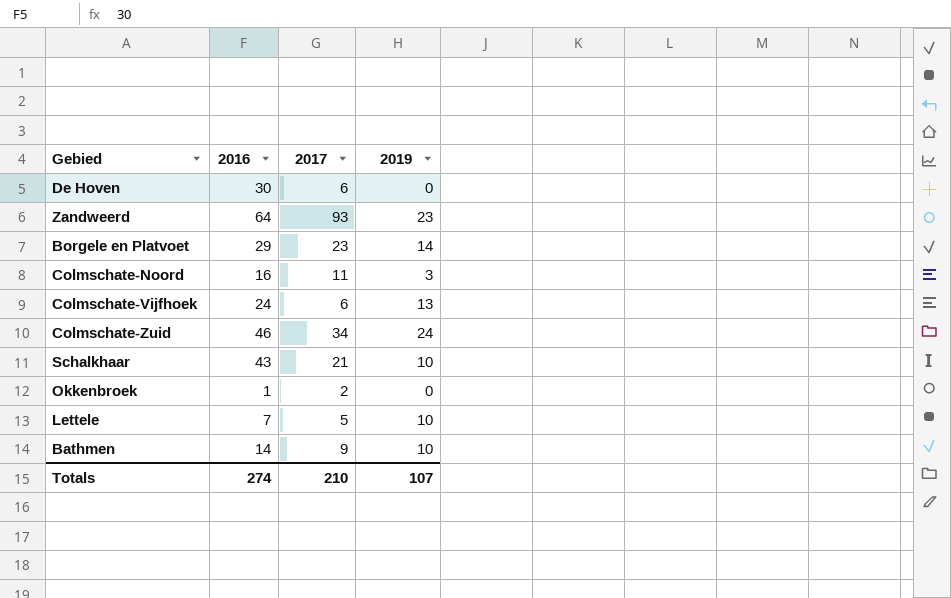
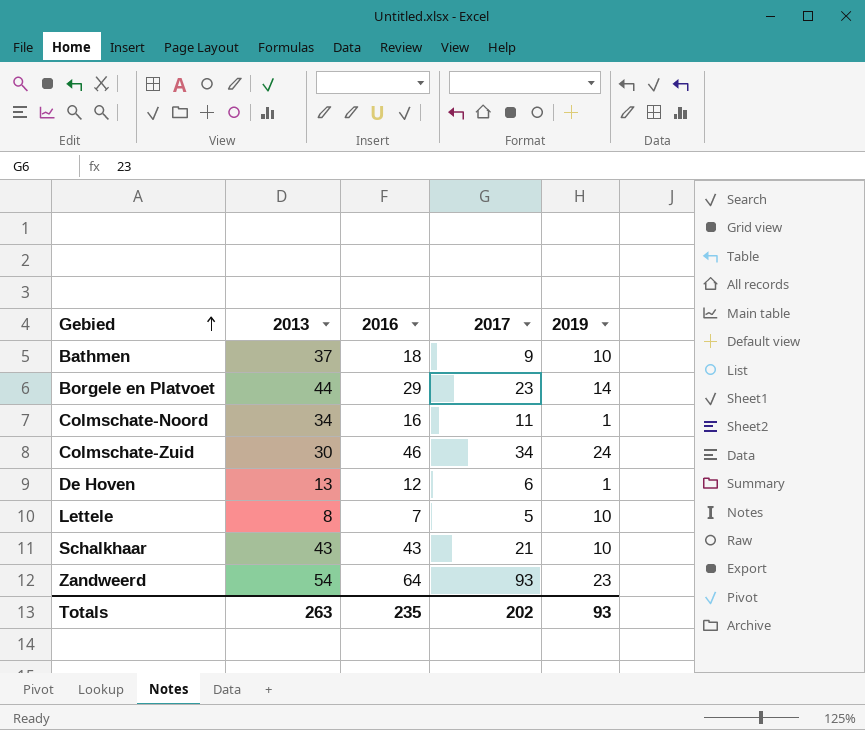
row order: none -> Gebied ascending
column 2013 | position: none -> 2
row Colmschate-Vijfhoek: 24 | 6 | 13 -> none
row Okkenbroek: 1 | 2 | 0 -> none
Bathmen | 2016: 14 -> 18
Colmschate-Noord | 2019: 3 -> 1
De Hoven | 2016: 30 -> 12
De Hoven | 2019: 0 -> 1
Totals | 2016: 274 -> 235
Totals | 2017: 210 -> 202
Totals | 2019: 107 -> 93

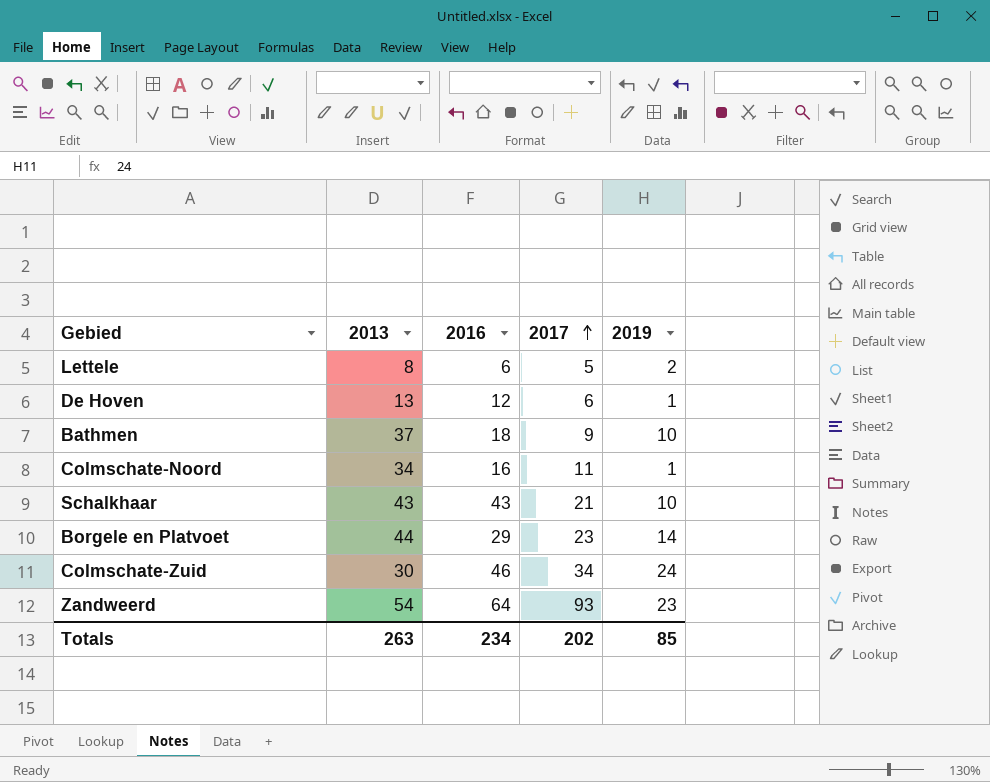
row order: Gebied ascending -> 2017 ascending
Lettele | 2016: 7 -> 6
Lettele | 2019: 10 -> 2
Totals | 2016: 235 -> 234
Totals | 2019: 93 -> 85

